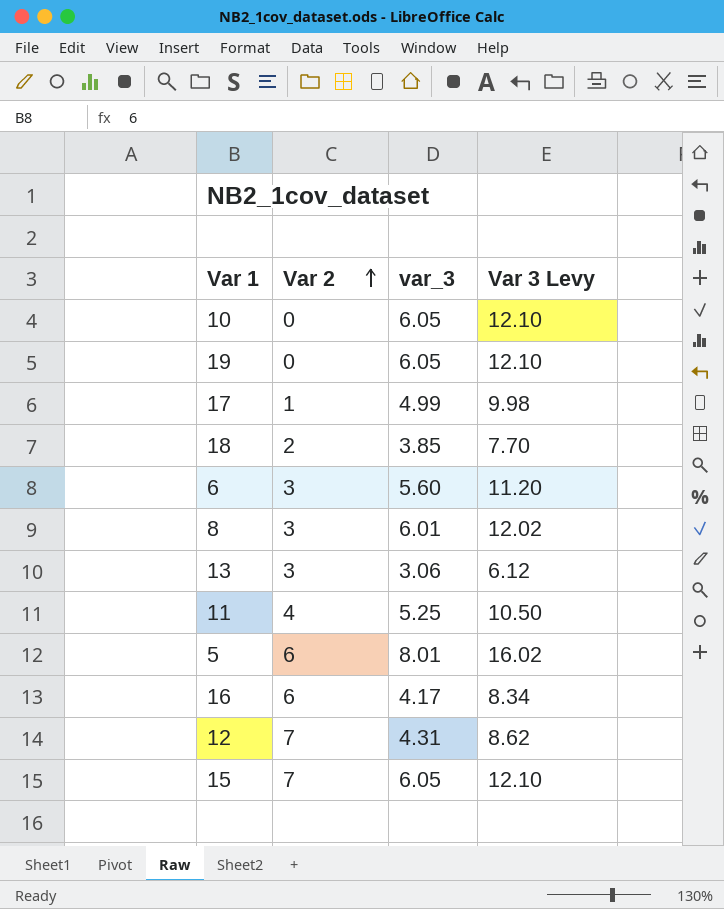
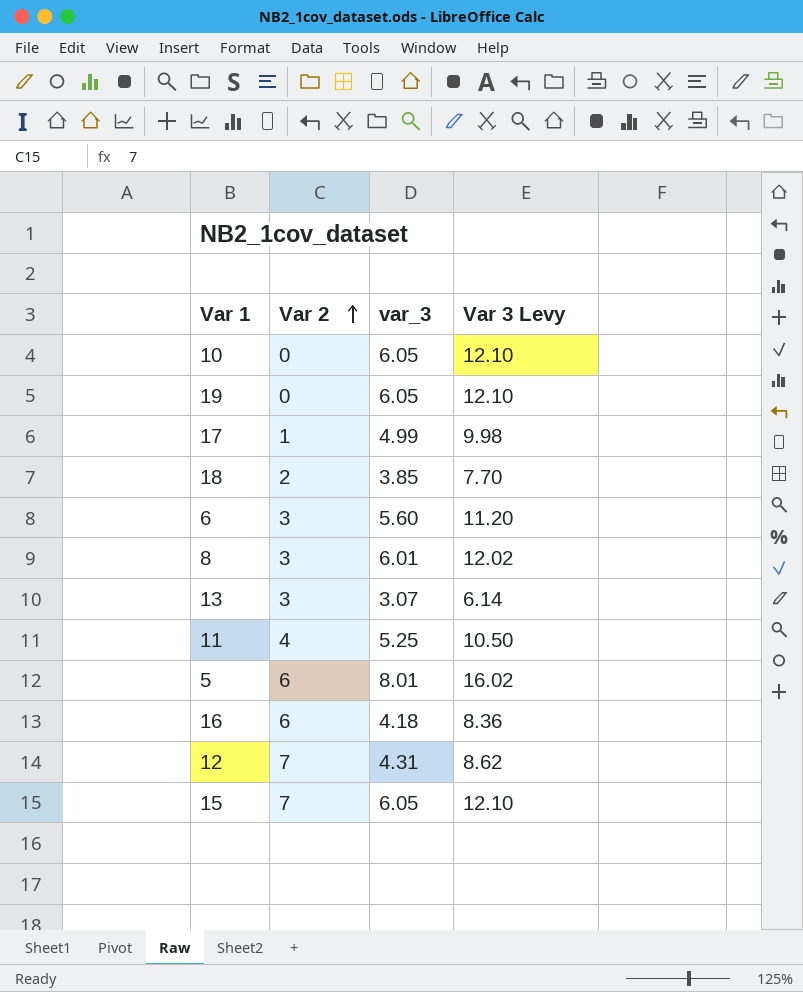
13 | var_3: 3.06 -> 3.07
13 | Var 3 Levy: 6.12 -> 6.14
16 | var_3: 4.17 -> 4.18
16 | Var 3 Levy: 8.34 -> 8.36

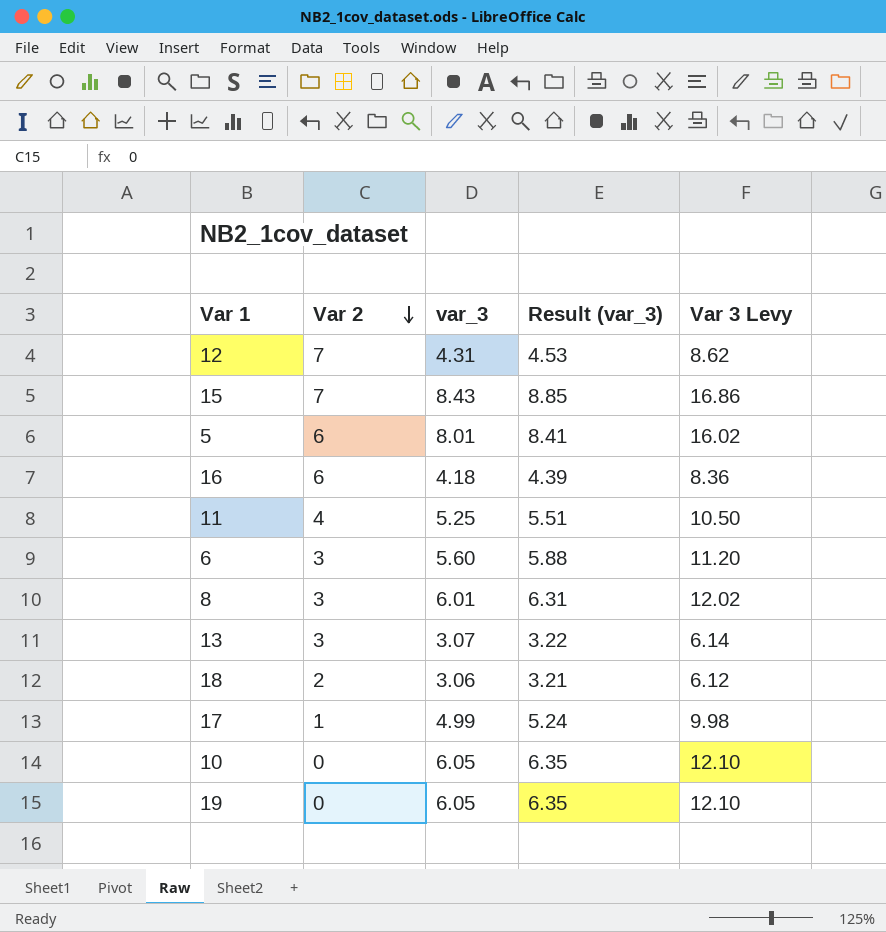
row order: Var 2 ascending -> Var 2 descending
column Result (var_3) | formula: none -> [var_3] * 1.05
15 | var_3: 6.05 -> 8.43
15 | Var 3 Levy: 12.10 -> 16.86
18 | var_3: 3.85 -> 3.06
18 | Var 3 Levy: 7.70 -> 6.12

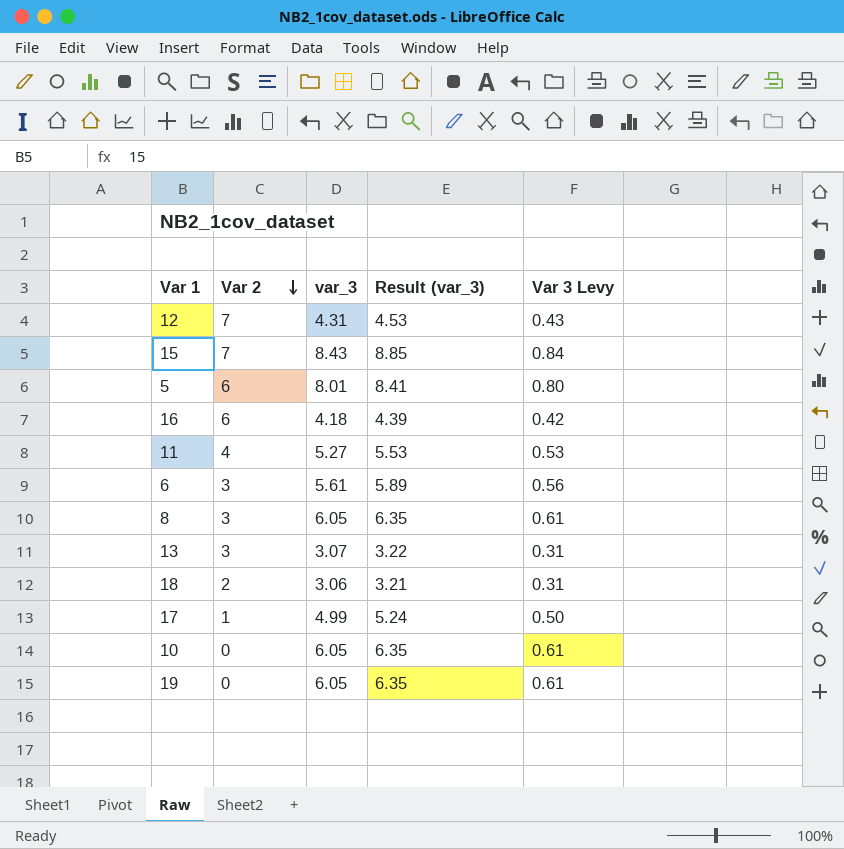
column Var 3 Levy | formula: [var_3] * 2 -> [var_3] * 0.1
11 | var_3: 5.25 -> 5.27
11 | Result (var_3): 5.51 -> 5.53
6 | var_3: 5.60 -> 5.61
6 | Result (var_3): 5.88 -> 5.89
8 | var_3: 6.01 -> 6.05
8 | Result (var_3): 6.31 -> 6.35

